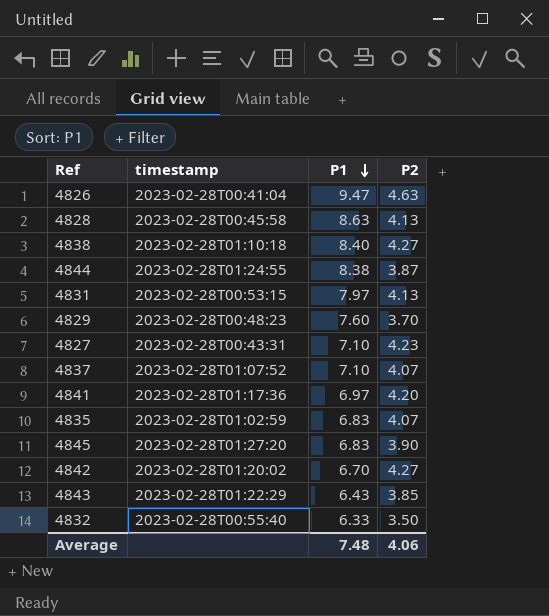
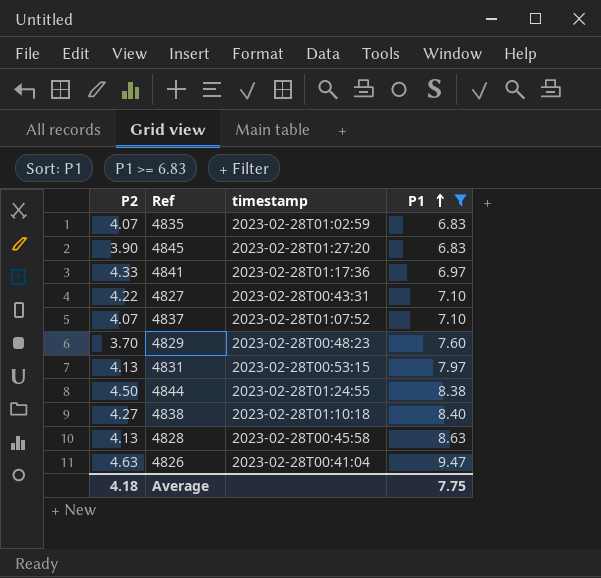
filter: none -> P1 >= 6.83
row order: P1 descending -> P1 ascending
column P2 | position: 4 -> 1
4841 | P2: 4.20 -> 4.33
4827 | P2: 4.23 -> 4.22
4844 | P2: 3.87 -> 4.50
Average | P2: 4.06 -> 4.18
Average | P1: 7.48 -> 7.75

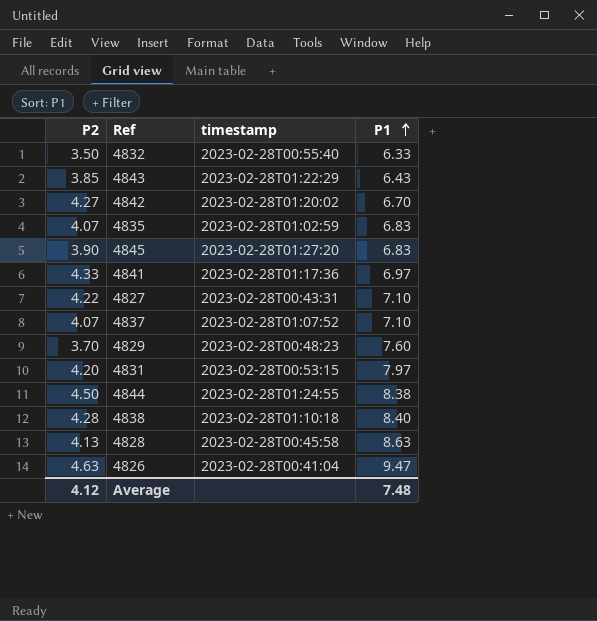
filter: P1 >= 6.83 -> none
4831 | P2: 4.13 -> 4.20
4838 | P2: 4.27 -> 4.28
Average | P2: 4.18 -> 4.12
Average | P1: 7.75 -> 7.48

